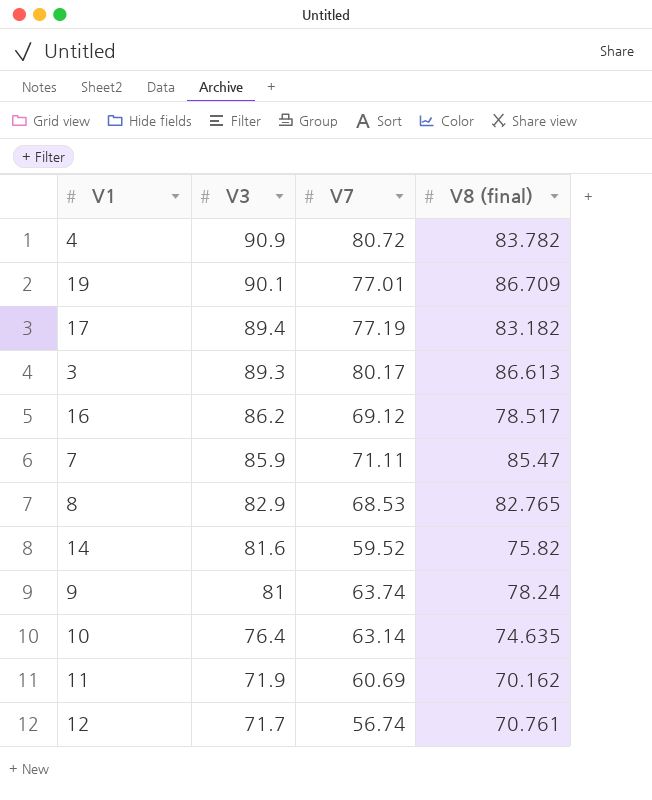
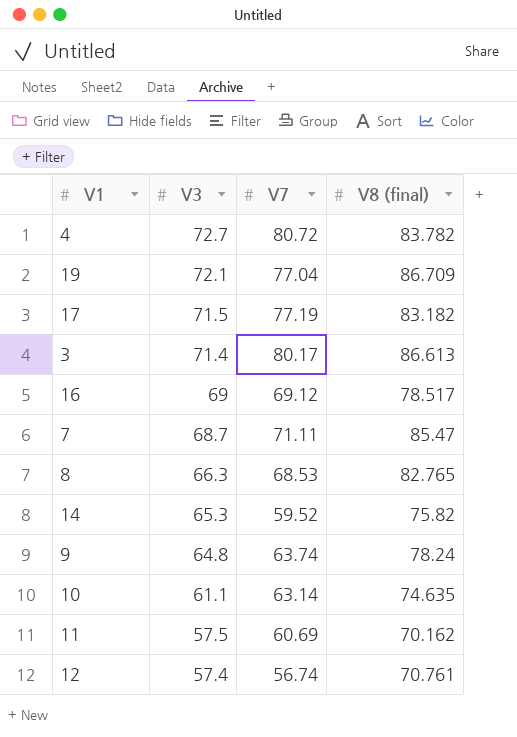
4 | V3: 90.9 -> 72.7
19 | V3: 90.1 -> 72.1
19 | V7: 77.01 -> 77.04
17 | V3: 89.4 -> 71.5
3 | V3: 89.3 -> 71.4
16 | V3: 86.2 -> 69
7 | V3: 85.9 -> 68.7
8 | V3: 82.9 -> 66.3
14 | V3: 81.6 -> 65.3
9 | V3: 81 -> 64.8
10 | V3: 76.4 -> 61.1
11 | V3: 71.9 -> 57.5
12 | V3: 71.7 -> 57.4

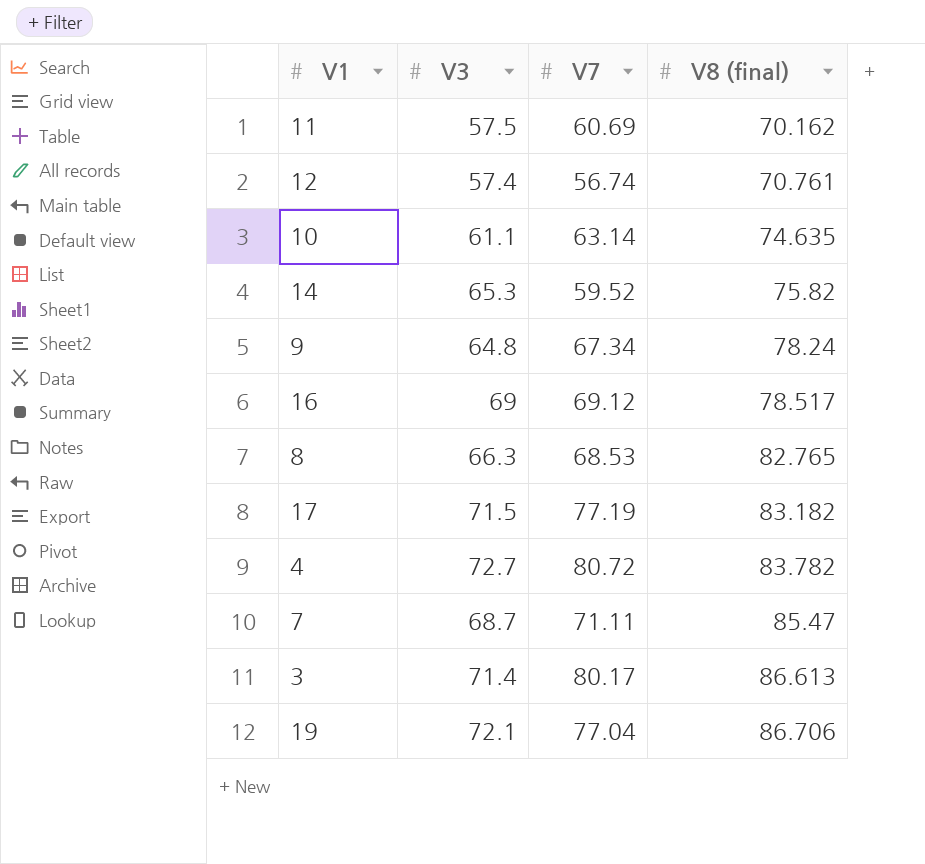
row order: V3 descending -> V8 (final) ascending
9 | V7: 63.74 -> 67.34
19 | V8 (final): 86.709 -> 86.706

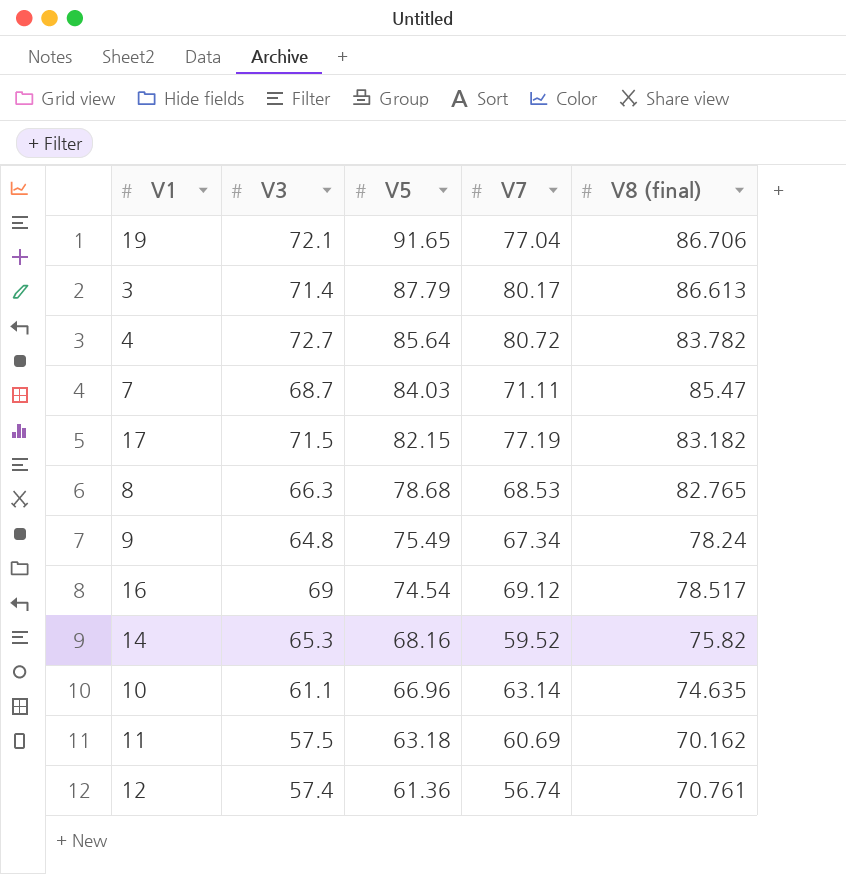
row order: V8 (final) ascending -> V5 descending
column V5 | position: none -> 3

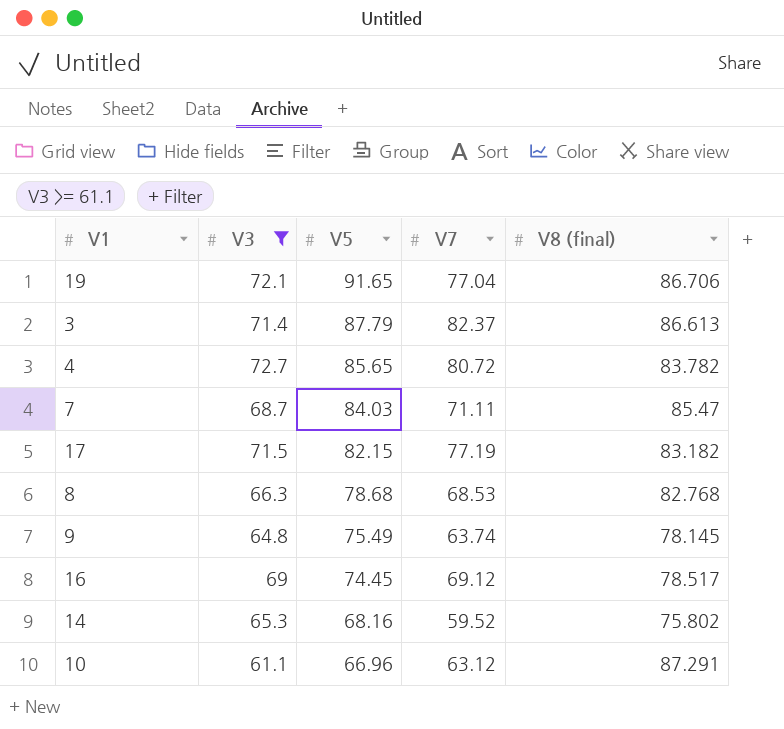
filter: none -> V3 >= 61.1
3 | V7: 80.17 -> 82.37
4 | V5: 85.64 -> 85.65
8 | V8 (final): 82.765 -> 82.768
9 | V7: 67.34 -> 63.74
9 | V8 (final): 78.24 -> 78.145
16 | V5: 74.54 -> 74.45
14 | V8 (final): 75.82 -> 75.802
10 | V7: 63.14 -> 63.12
10 | V8 (final): 74.635 -> 87.291

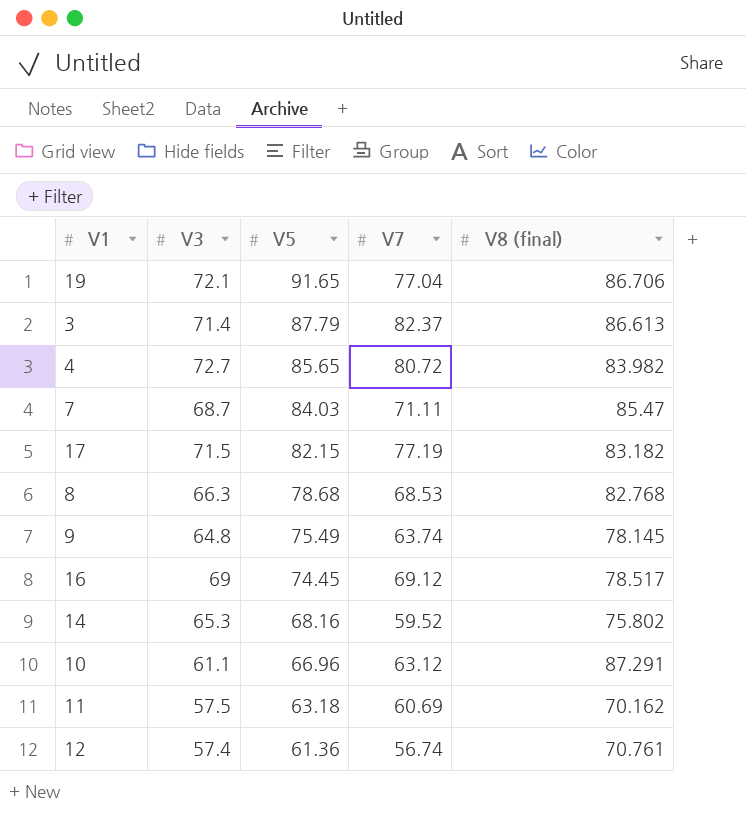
filter: V3 >= 61.1 -> none
4 | V8 (final): 83.782 -> 83.982

